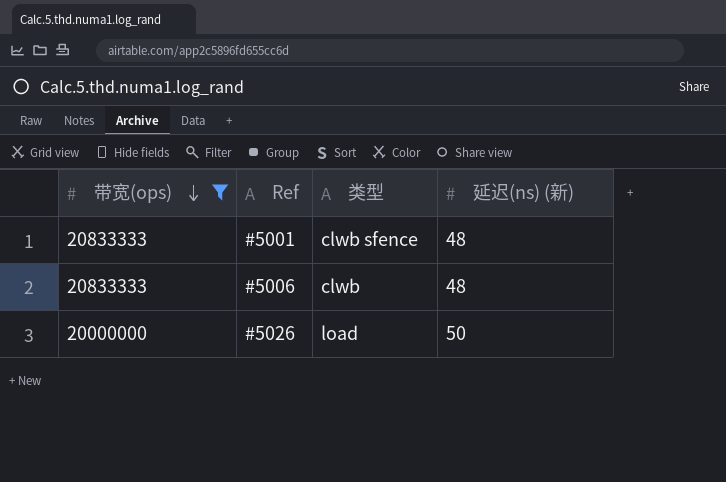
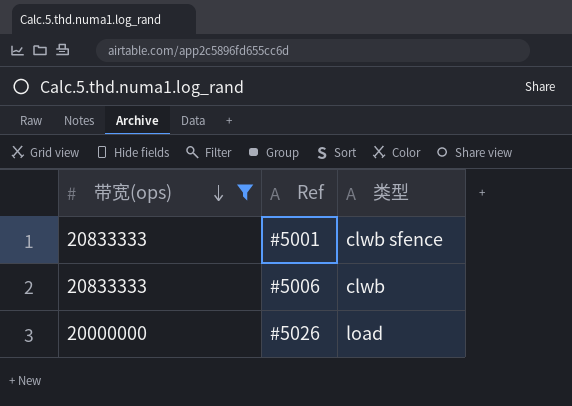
column 延迟(ns) (新) | position: 4 -> none

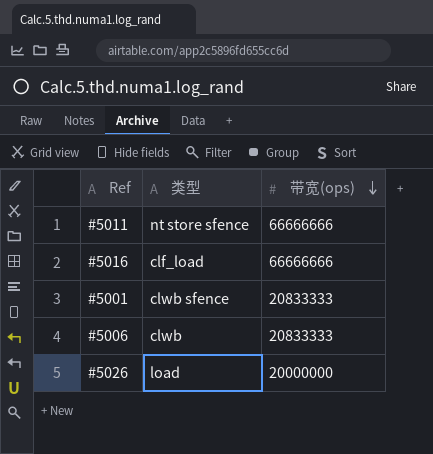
filter: 带宽(ops) != 66666666 -> none
column 带宽(ops) | position: 1 -> 3

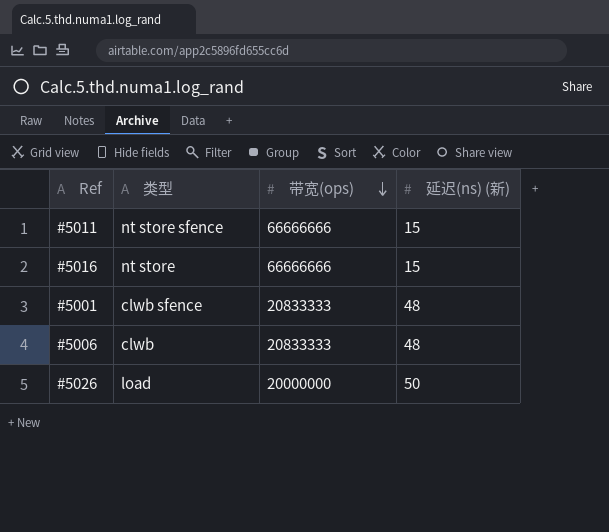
column 延迟(ns) (新) | position: none -> 4
#5016 | 类型: clf_load -> nt store

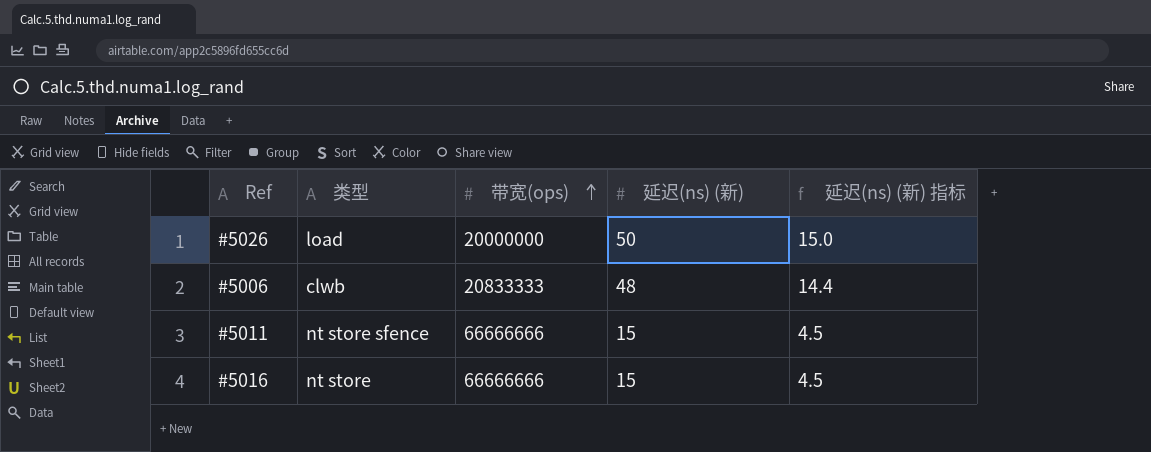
row order: 带宽(ops) descending -> 带宽(ops) ascending
column 延迟(ns) (新) 指标 | formula: none -> [延迟(ns) (新)] * 0.3
row #5001: clwb sfence | 20833333 | 48 -> none

